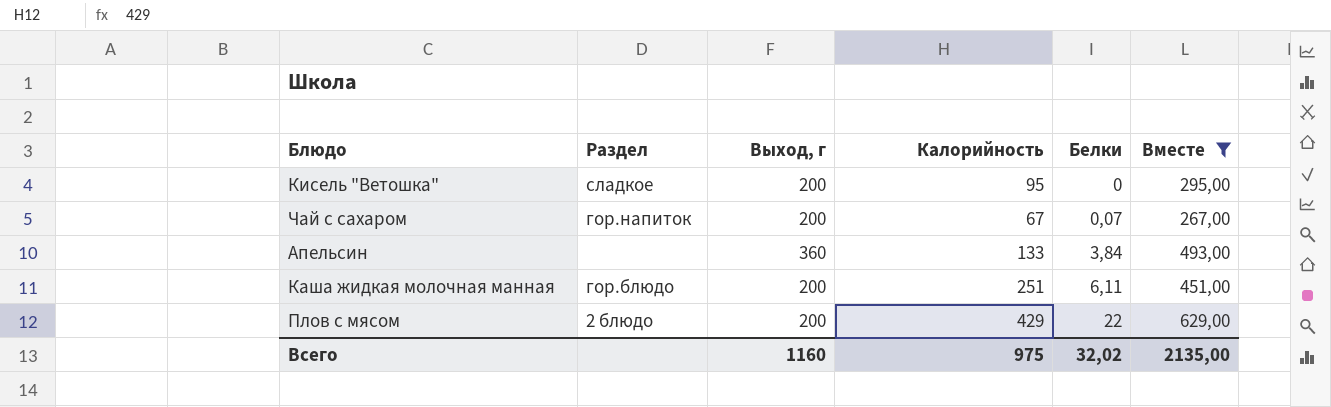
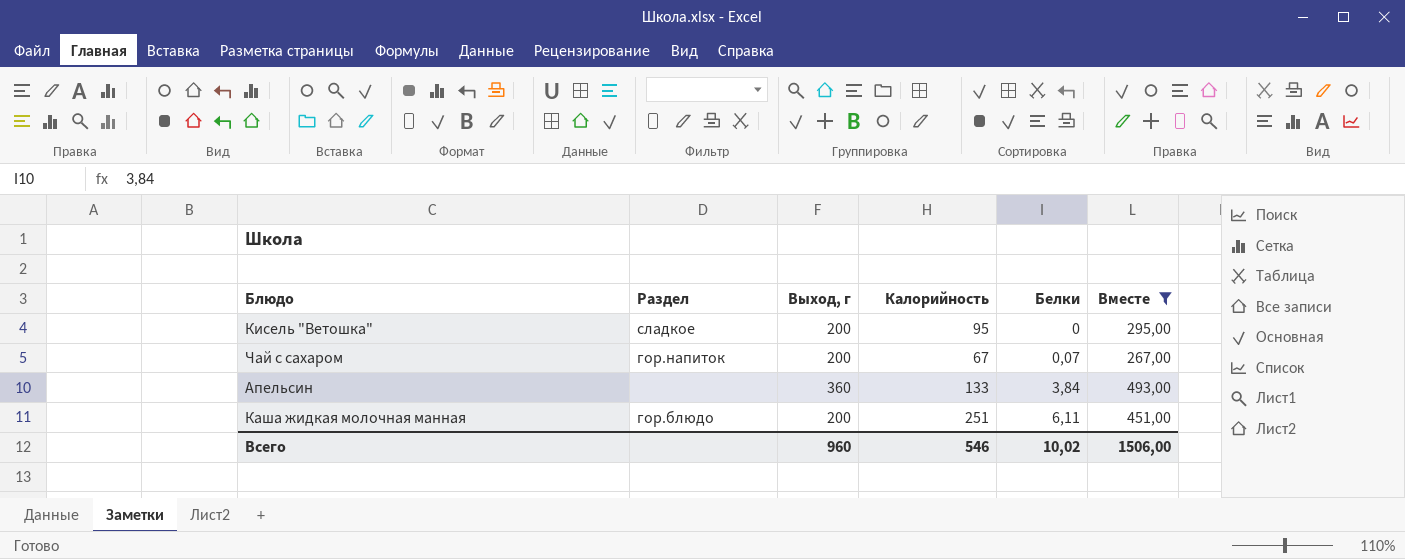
row Плов с мясом: 2 блюдо | 200 | 429 | 22 | 629,00 -> none
Всего | Выход, г: 1160 -> 960
Всего | Калорийность: 975 -> 546
Всего | Белки: 32,02 -> 10,02
Всего | Вместе: 2135,00 -> 1506,00

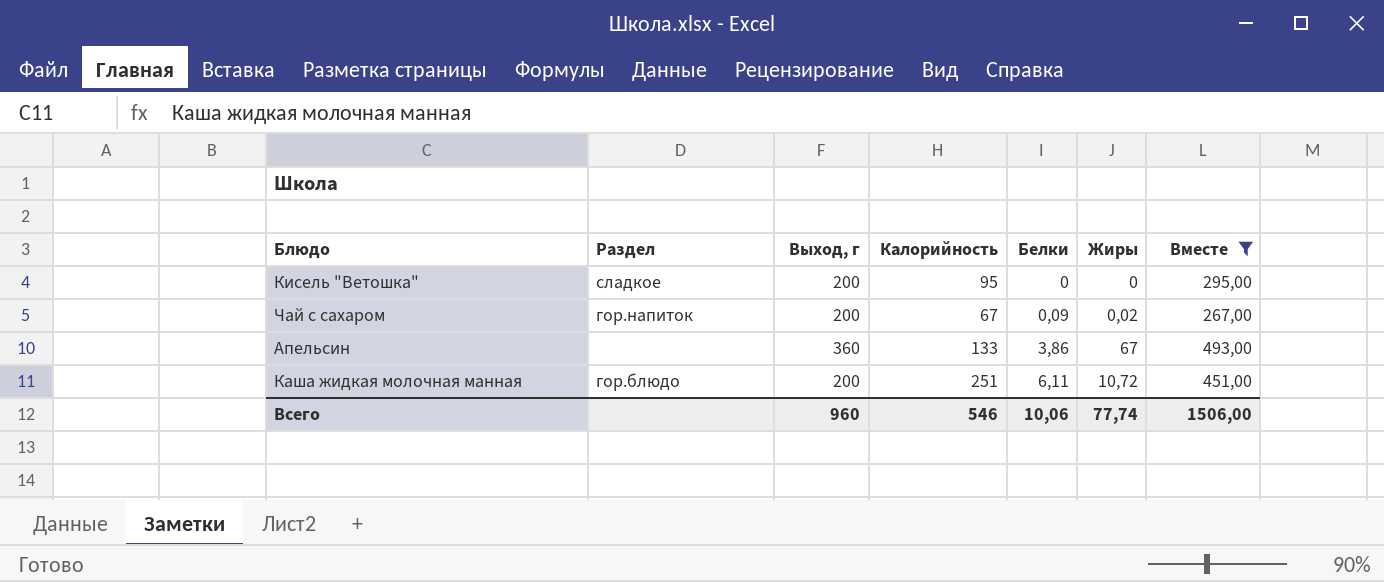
column Жиры | position: none -> 6
Чай с сахаром | Белки: 0,07 -> 0,09
Апельсин | Белки: 3,84 -> 3,86
Всего | Белки: 10,02 -> 10,06

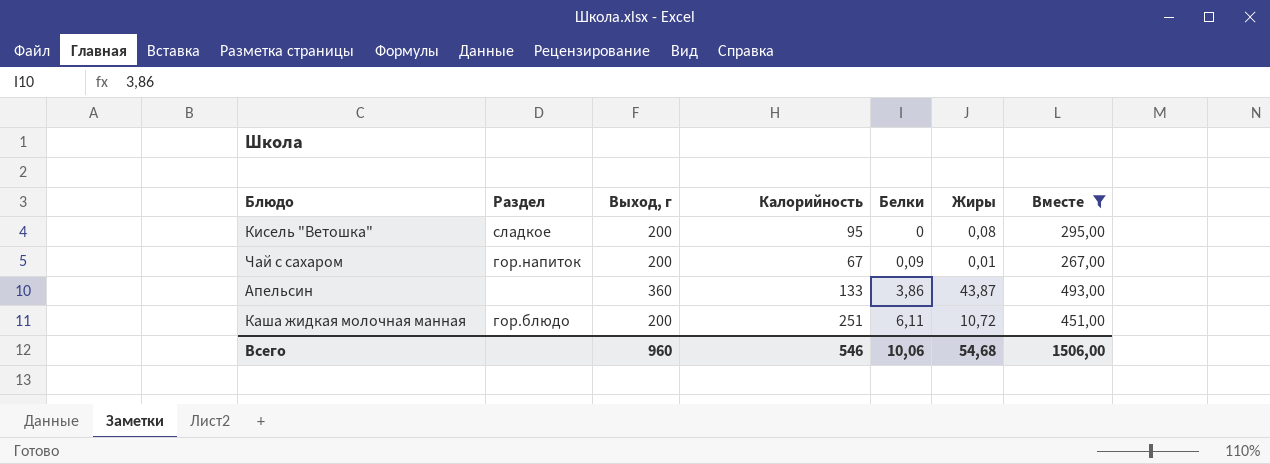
Кисель "Ветошка" | Жиры: 0 -> 0,08
Чай с сахаром | Жиры: 0,02 -> 0,01
Апельсин | Жиры: 67 -> 43,87
Всего | Жиры: 77,74 -> 54,68

